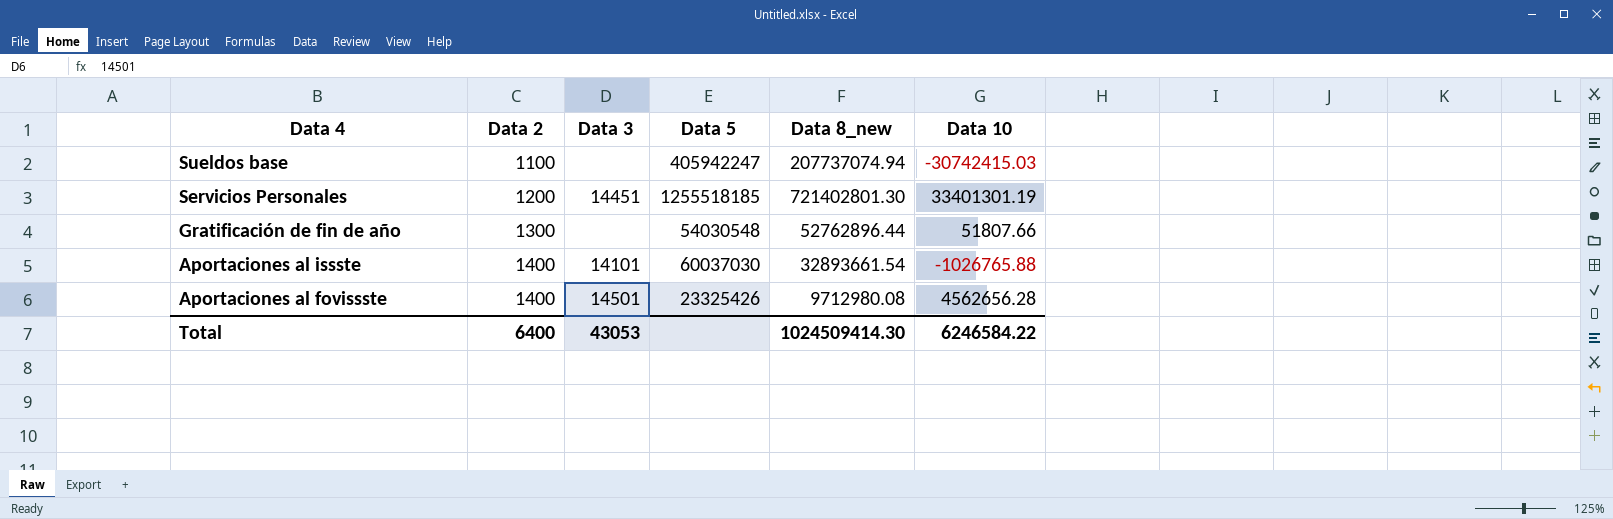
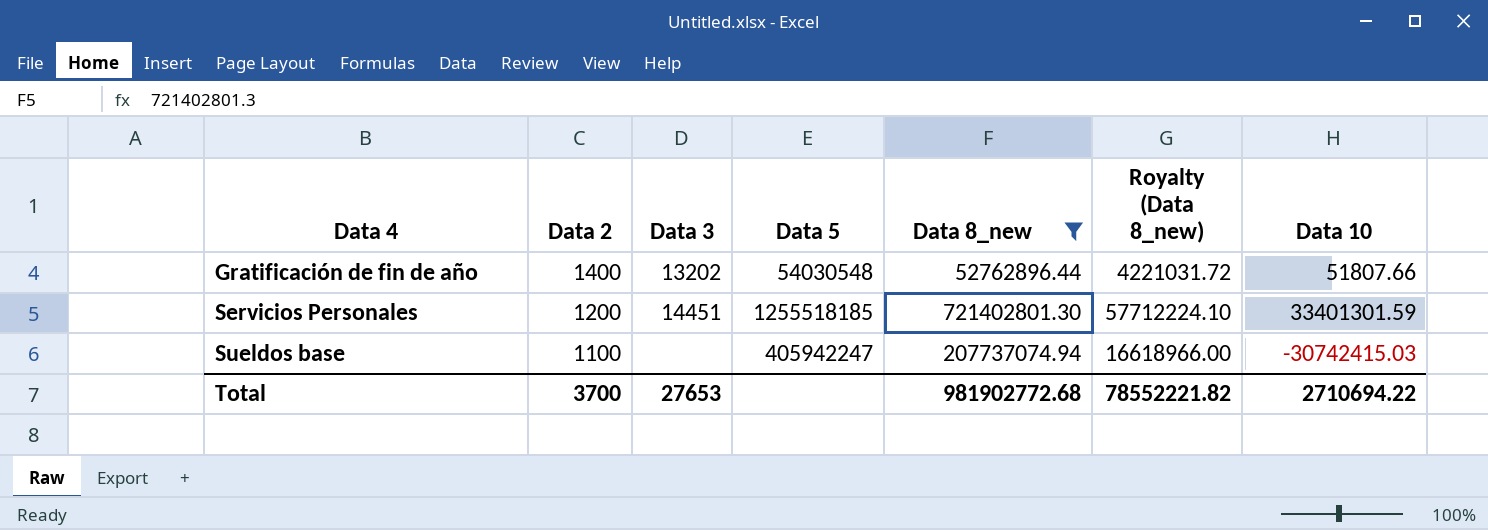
filter: none -> Data 8_new >= 52762896.44
row order: Data 4 descending -> Data 4 ascending
column Royalty (Data 8_new) | formula: none -> [Data 8_new] * 0.08
Gratificación de fin de año | Data 2: 1300 -> 1400
Gratificación de fin de año | Data 3: none -> 13202
Servicios Personales | Data 10: 33401301.19 -> 33401301.59
Total | Data 2: 6400 -> 3700
Total | Data 3: 43053 -> 27653
Total | Data 8_new: 1024509414.30 -> 981902772.68
Total | Data 10: 6246584.22 -> 2710694.22

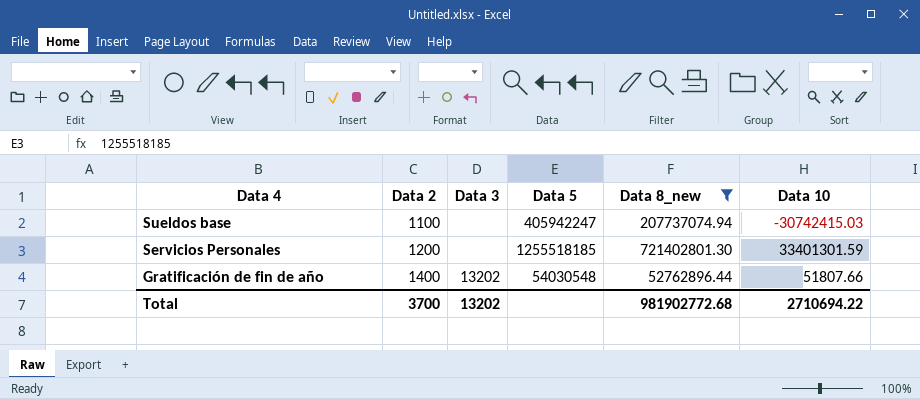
row order: Data 4 ascending -> Data 4 descending
column Royalty (Data 8_new) | formula: [Data 8_new] * 0.08 -> none
Servicios Personales | Data 3: 14451 -> none
Total | Data 3: 27653 -> 13202

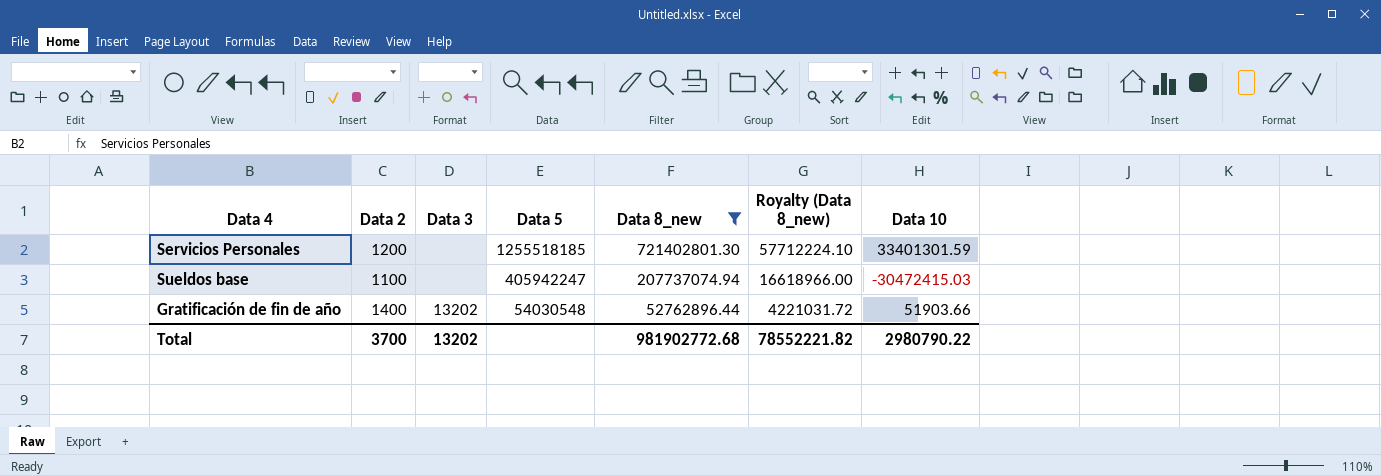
row order: Data 4 descending -> Data 5 descending
column Royalty (Data 8_new) | formula: none -> [Data 8_new] * 0.08
Sueldos base | Data 10: -30742415.03 -> -30472415.03
Gratificación de fin de año | Data 10: 51807.66 -> 51903.66
Total | Data 10: 2710694.22 -> 2980790.22

